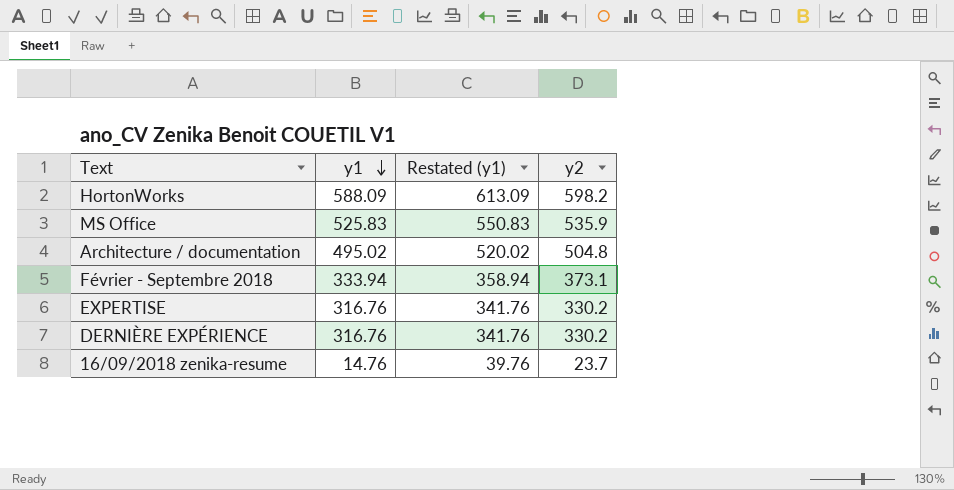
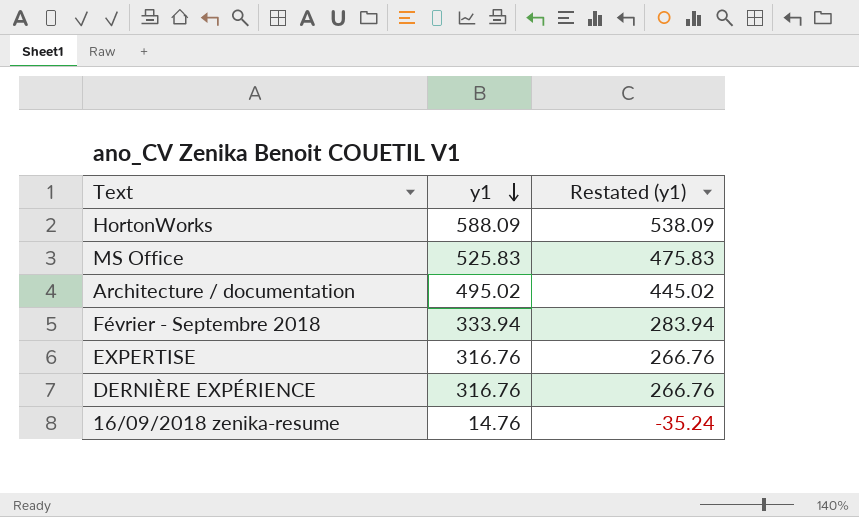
column y2 | position: 4 -> none
column Restated (y1) | formula: [y1] + 25 -> [y1] - 50

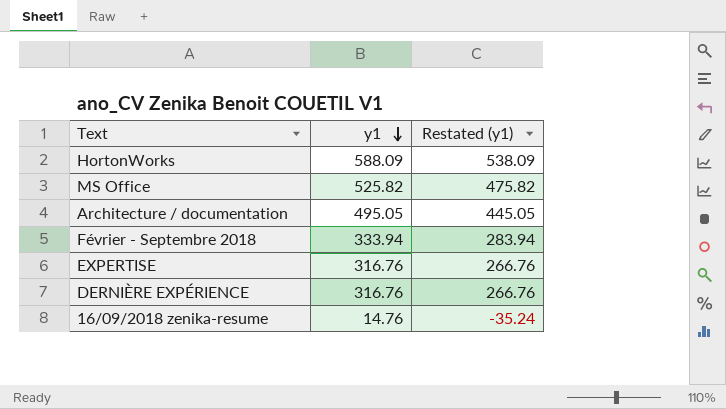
MS Office | y1: 525.83 -> 525.82
MS Office | Restated (y1): 475.83 -> 475.82
Architecture / documentation | y1: 495.02 -> 495.05
Architecture / documentation | Restated (y1): 445.02 -> 445.05

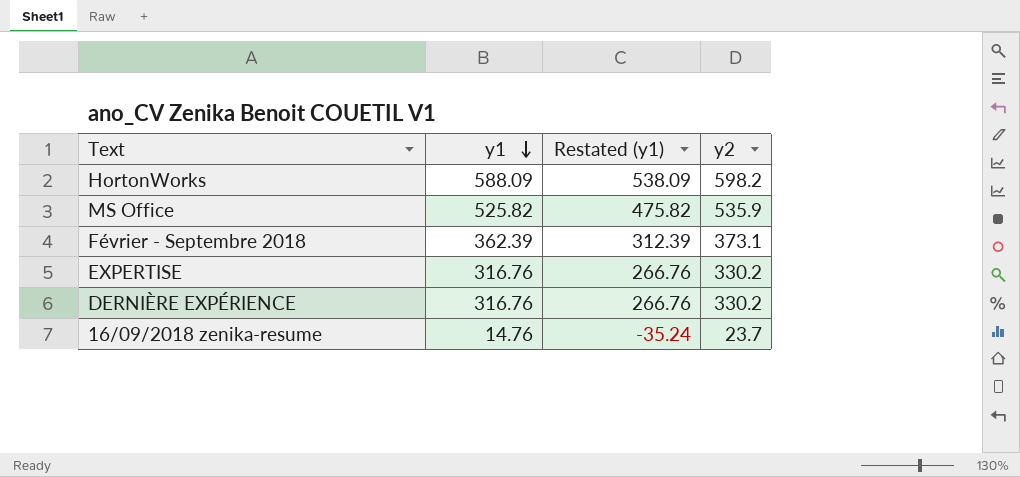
column y2 | position: none -> 4
row Architecture / documentation: 495.05 | 445.05 -> none
Février - Septembre 2018 | y1: 333.94 -> 362.39
Février - Septembre 2018 | Restated (y1): 283.94 -> 312.39

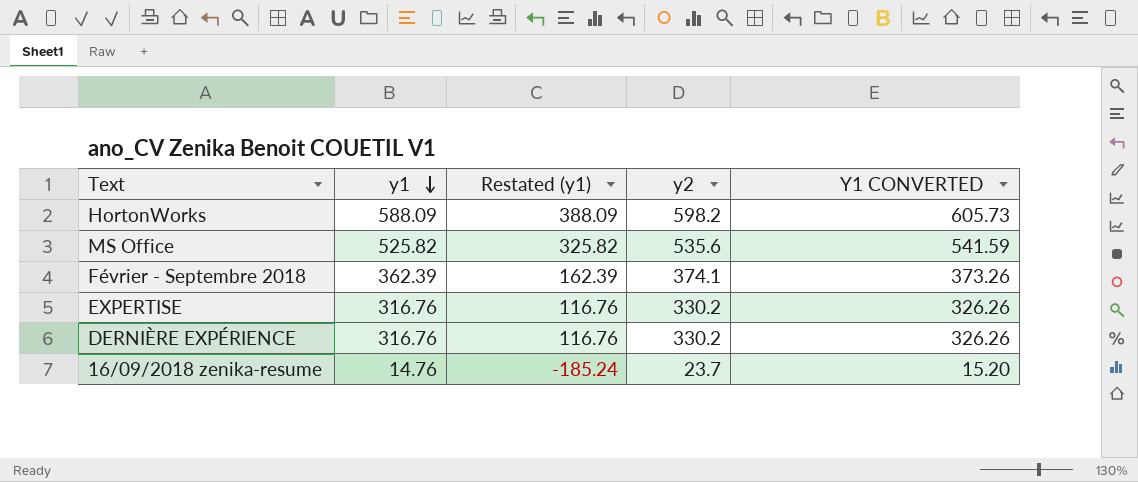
column Restated (y1) | formula: [y1] - 50 -> [y1] - 200
column Y1 CONVERTED | formula: none -> [y1] * 1.03
MS Office | y2: 535.9 -> 535.6
Février - Septembre 2018 | y2: 373.1 -> 374.1

